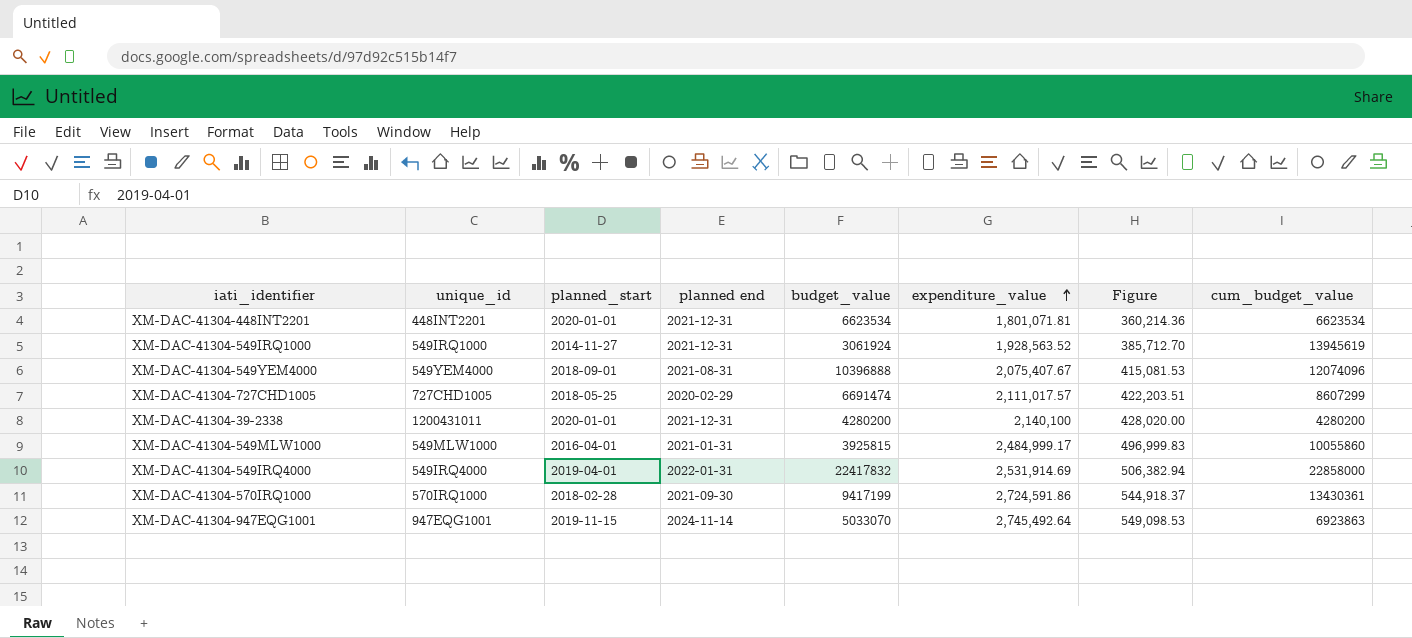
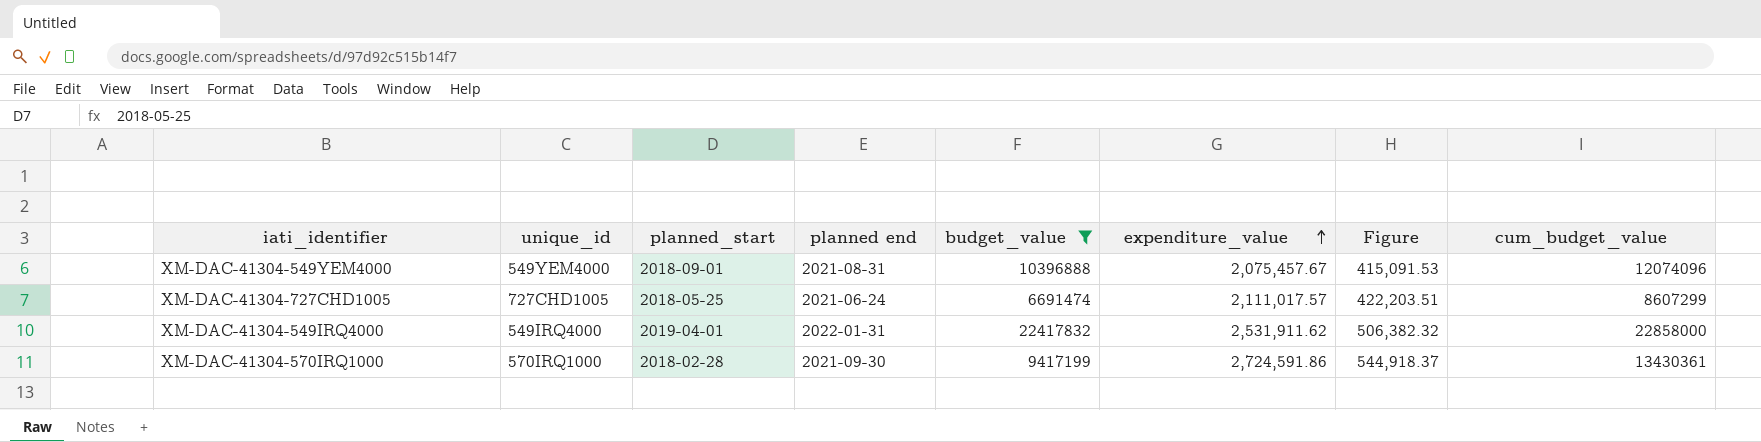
filter: none -> budget_value >= 6691474
XM-DAC-41304-549YEM4000 | expenditure_value: 2,075,407.67 -> 2,075,457.67
XM-DAC-41304-549YEM4000 | Figure: 415,081.53 -> 415,091.53
XM-DAC-41304-727CHD1005 | planned end: 2020-02-29 -> 2021-06-24
XM-DAC-41304-549IRQ4000 | expenditure_value: 2,531,914.69 -> 2,531,911.62
XM-DAC-41304-549IRQ4000 | Figure: 506,382.94 -> 506,382.32

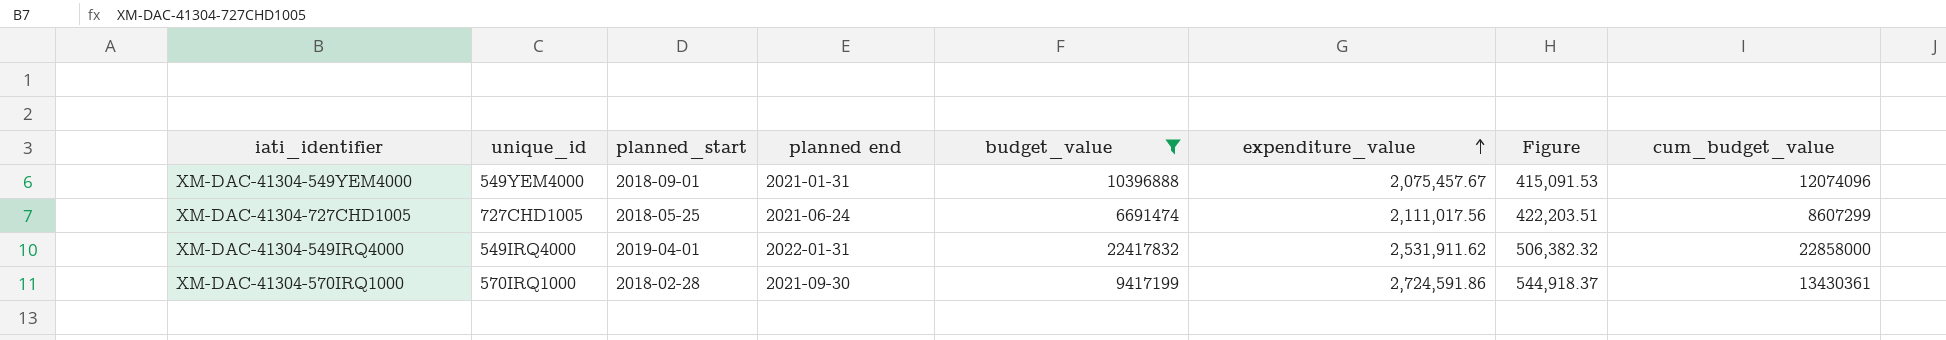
XM-DAC-41304-549YEM4000 | planned end: 2021-08-31 -> 2021-01-31
XM-DAC-41304-727CHD1005 | expenditure_value: 2,111,017.57 -> 2,111,017.56

